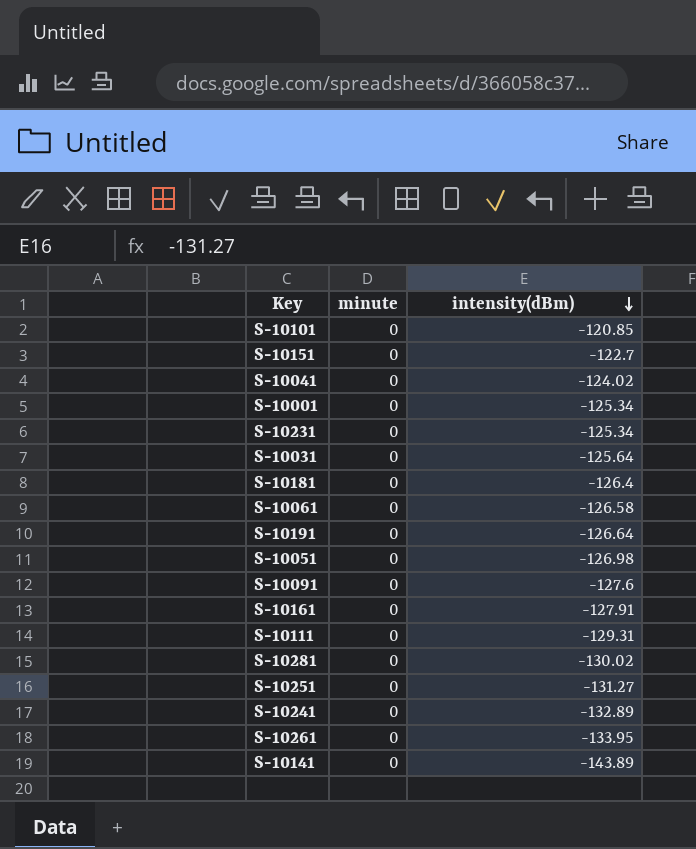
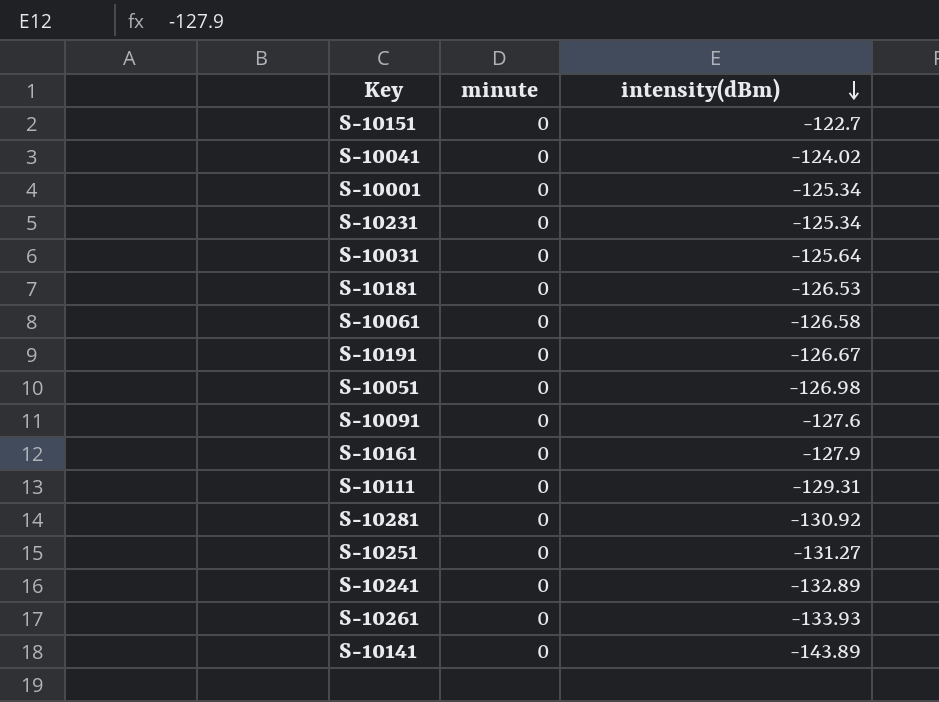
row S-10101: 0 | -120.85 -> none
S-10181 | intensity(dBm): -126.4 -> -126.53
S-10191 | intensity(dBm): -126.64 -> -126.67
S-10161 | intensity(dBm): -127.91 -> -127.9
S-10281 | intensity(dBm): -130.02 -> -130.92
S-10261 | intensity(dBm): -133.95 -> -133.93

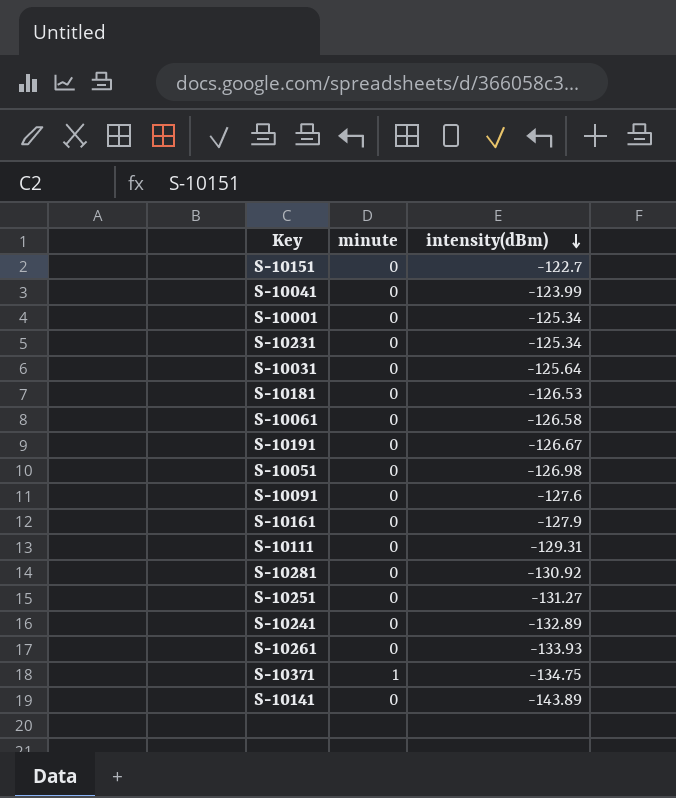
S-10041 | intensity(dBm): -124.02 -> -123.99
row S-10371: none -> 1 | -134.75

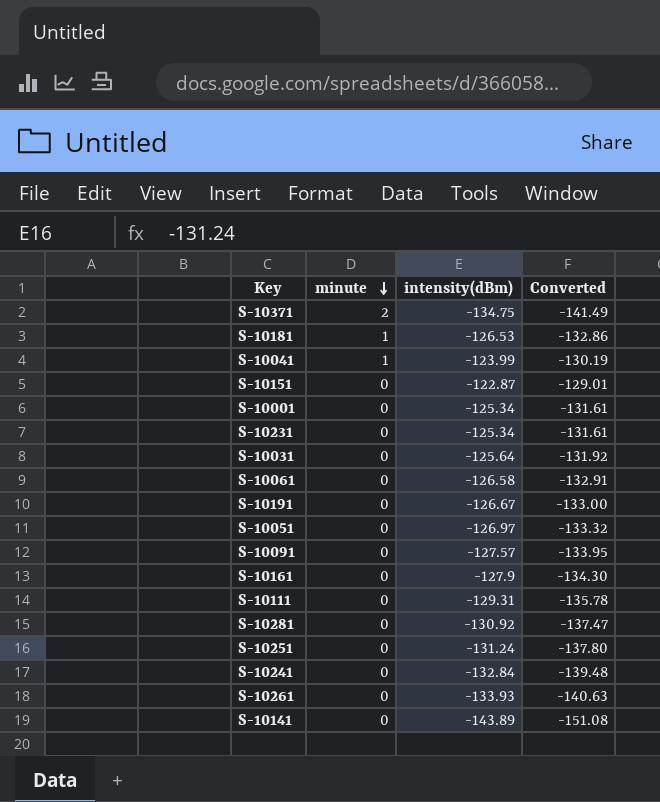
row order: intensity(dBm) descending -> minute descending
column Converted | formula: none -> [intensity(dBm)] * 1.05
S-10371 | minute: 1 -> 2
S-10181 | minute: 0 -> 1
S-10041 | minute: 0 -> 1
S-10151 | intensity(dBm): -122.7 -> -122.87
S-10051 | intensity(dBm): -126.98 -> -126.97
S-10091 | intensity(dBm): -127.6 -> -127.57
S-10251 | intensity(dBm): -131.27 -> -131.24
S-10241 | intensity(dBm): -132.89 -> -132.84

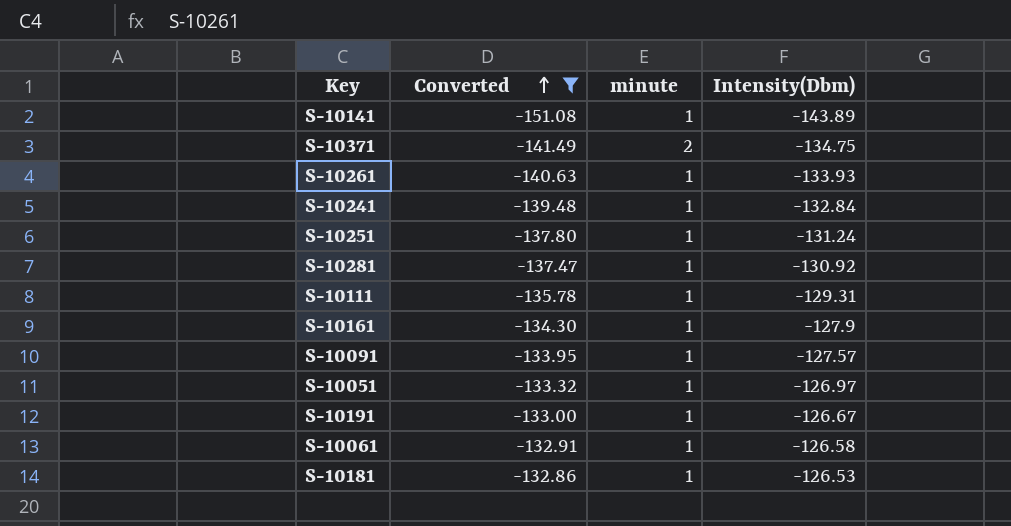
filter: none -> Converted <= -132.86
row order: minute descending -> Converted ascending
column Converted | position: 4 -> 2
column name: intensity(dBm) -> Intensity(Dbm)
S-10141 | minute: 0 -> 1
S-10261 | minute: 0 -> 1
S-10241 | minute: 0 -> 1
S-10251 | minute: 0 -> 1
S-10281 | minute: 0 -> 1
S-10111 | minute: 0 -> 1
S-10161 | minute: 0 -> 1
S-10091 | minute: 0 -> 1
S-10051 | minute: 0 -> 1
S-10191 | minute: 0 -> 1
S-10061 | minute: 0 -> 1

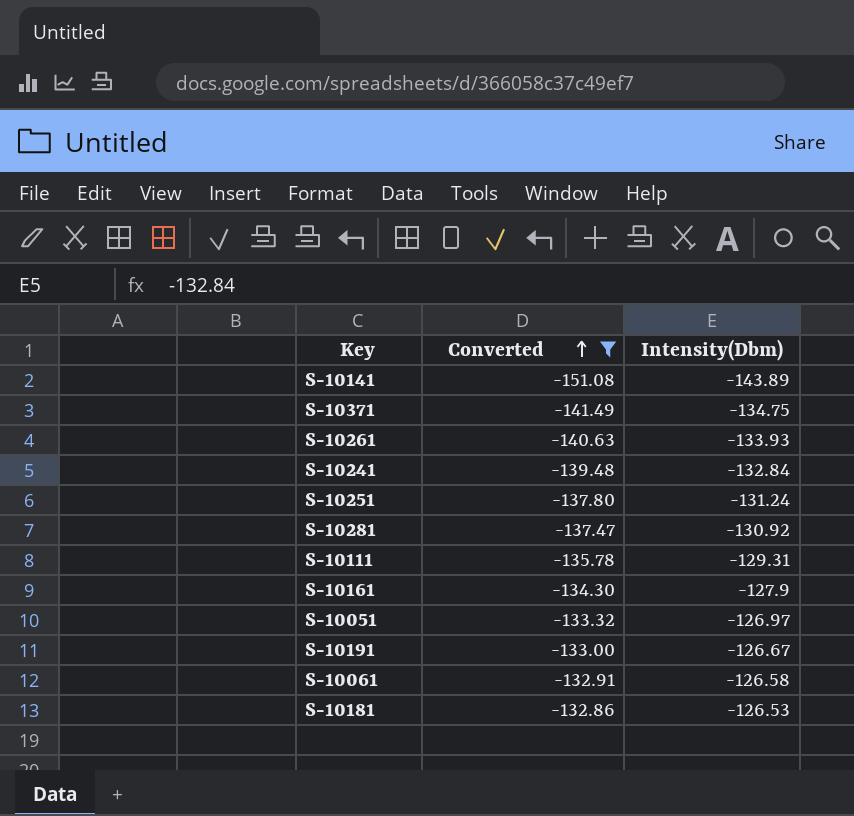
column minute | position: 3 -> none
row S-10091: -133.95 | 1 | -127.57 -> none

